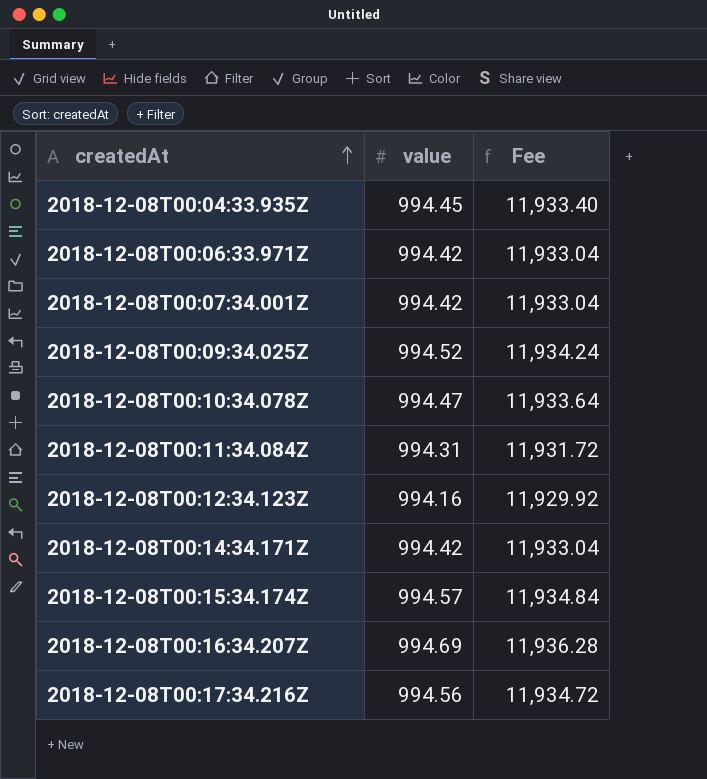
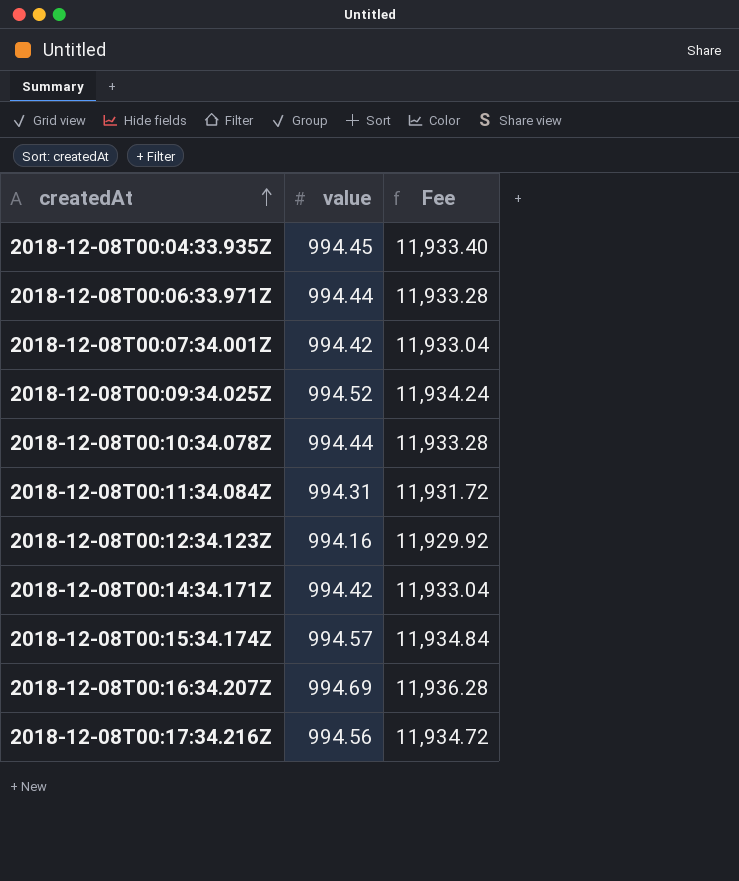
2018-12-08T00:06:33.971Z | value: 994.42 -> 994.44
2018-12-08T00:06:33.971Z | Fee: 11,933.04 -> 11,933.28
2018-12-08T00:10:34.078Z | value: 994.47 -> 994.44
2018-12-08T00:10:34.078Z | Fee: 11,933.64 -> 11,933.28

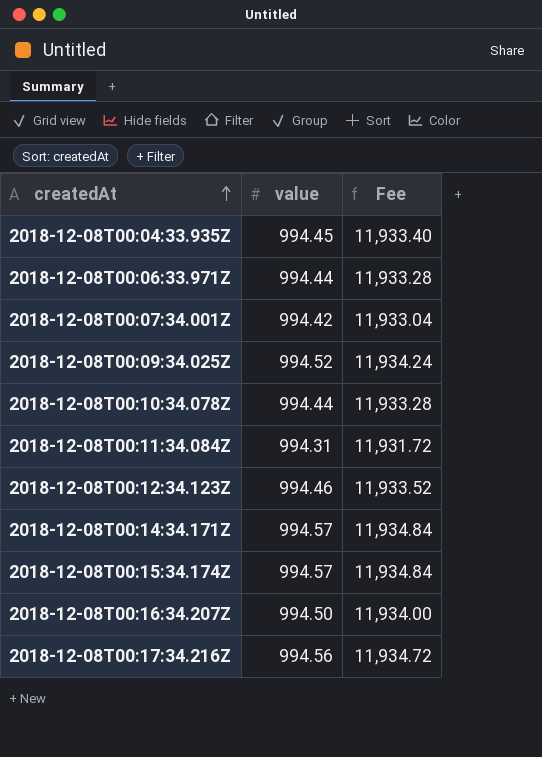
2018-12-08T00:12:34.123Z | value: 994.16 -> 994.46
2018-12-08T00:12:34.123Z | Fee: 11,929.92 -> 11,933.52
2018-12-08T00:14:34.171Z | value: 994.42 -> 994.57
2018-12-08T00:14:34.171Z | Fee: 11,933.04 -> 11,934.84
2018-12-08T00:16:34.207Z | value: 994.69 -> 994.50
2018-12-08T00:16:34.207Z | Fee: 11,936.28 -> 11,934.00

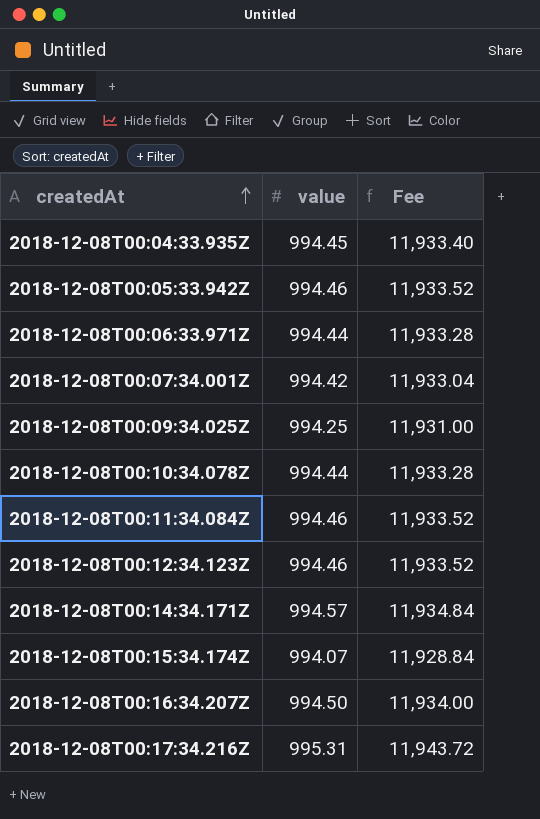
row 2018-12-08T00:05:33.942Z: none -> 994.46 | 11,933.52
2018-12-08T00:09:34.025Z | value: 994.52 -> 994.25
2018-12-08T00:09:34.025Z | Fee: 11,934.24 -> 11,931.00
2018-12-08T00:11:34.084Z | value: 994.31 -> 994.46
2018-12-08T00:11:34.084Z | Fee: 11,931.72 -> 11,933.52
2018-12-08T00:15:34.174Z | value: 994.57 -> 994.07
2018-12-08T00:15:34.174Z | Fee: 11,934.84 -> 11,928.84
2018-12-08T00:17:34.216Z | value: 994.56 -> 995.31
2018-12-08T00:17:34.216Z | Fee: 11,934.72 -> 11,943.72

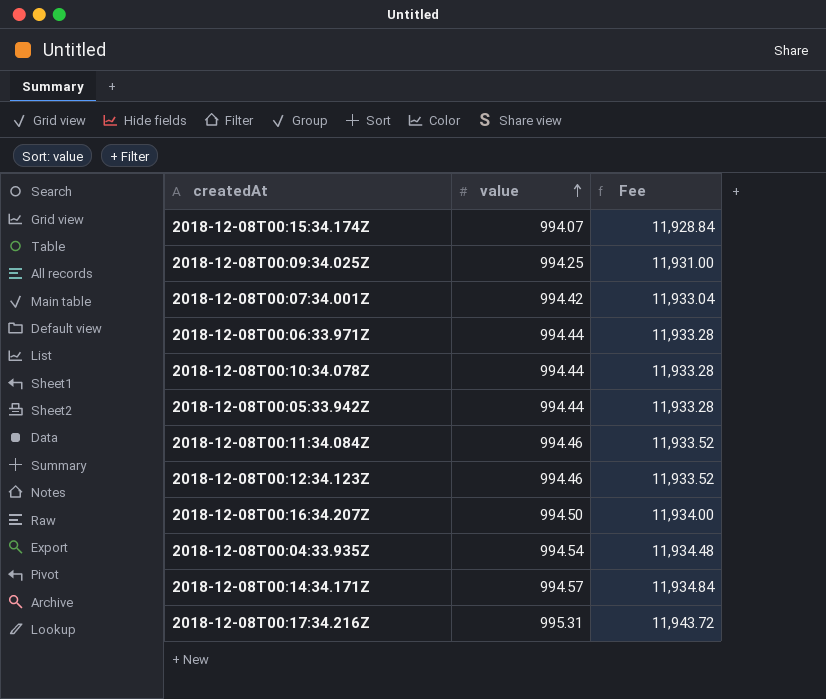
row order: createdAt ascending -> value ascending
2018-12-08T00:05:33.942Z | value: 994.46 -> 994.44
2018-12-08T00:05:33.942Z | Fee: 11,933.52 -> 11,933.28
2018-12-08T00:04:33.935Z | value: 994.45 -> 994.54
2018-12-08T00:04:33.935Z | Fee: 11,933.40 -> 11,934.48

